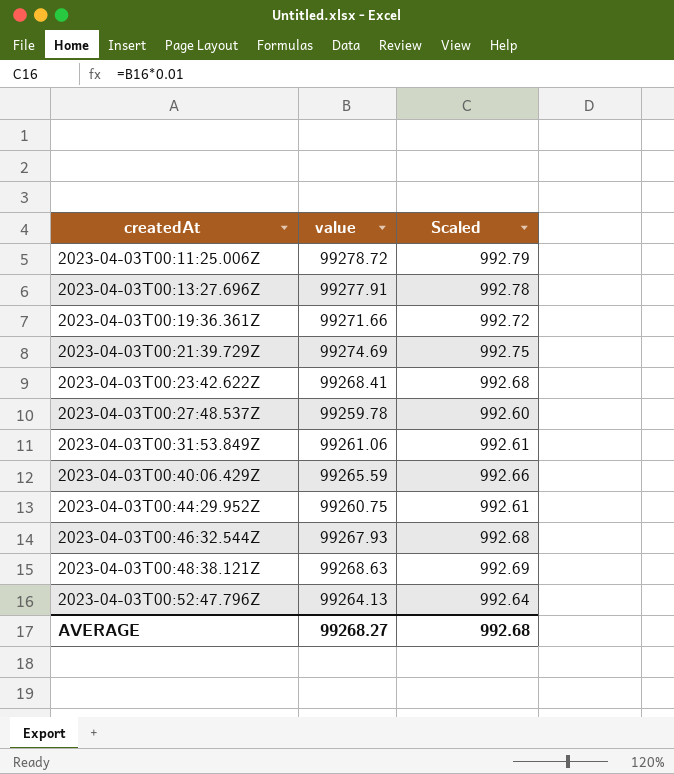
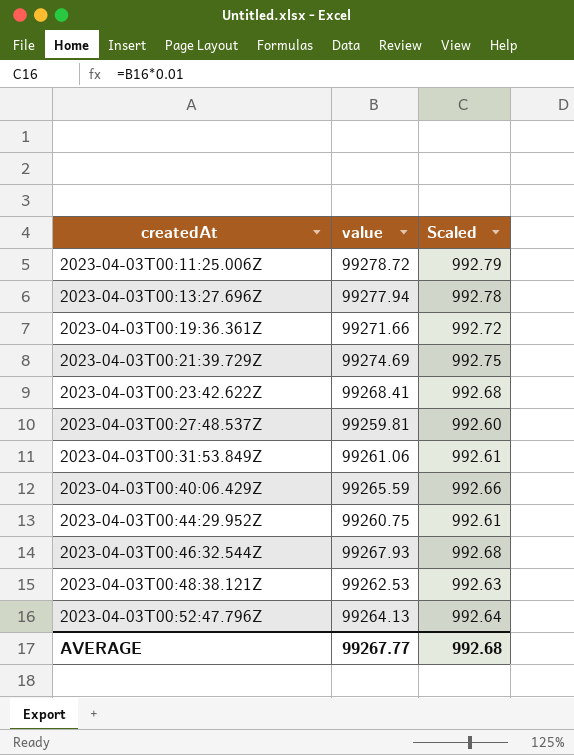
2023-04-03T00:13:27.696Z | value: 99277.91 -> 99277.94
2023-04-03T00:27:48.537Z | value: 99259.78 -> 99259.81
2023-04-03T00:48:38.121Z | value: 99268.63 -> 99262.53
2023-04-03T00:48:38.121Z | Scaled: 992.69 -> 992.63
AVERAGE | value: 99268.27 -> 99267.77

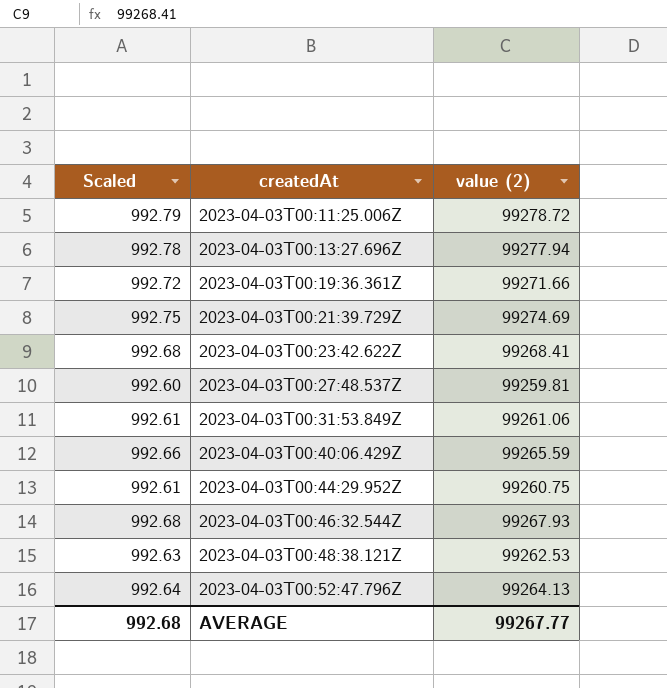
column Scaled | position: 3 -> 1
column name: value -> value (2)

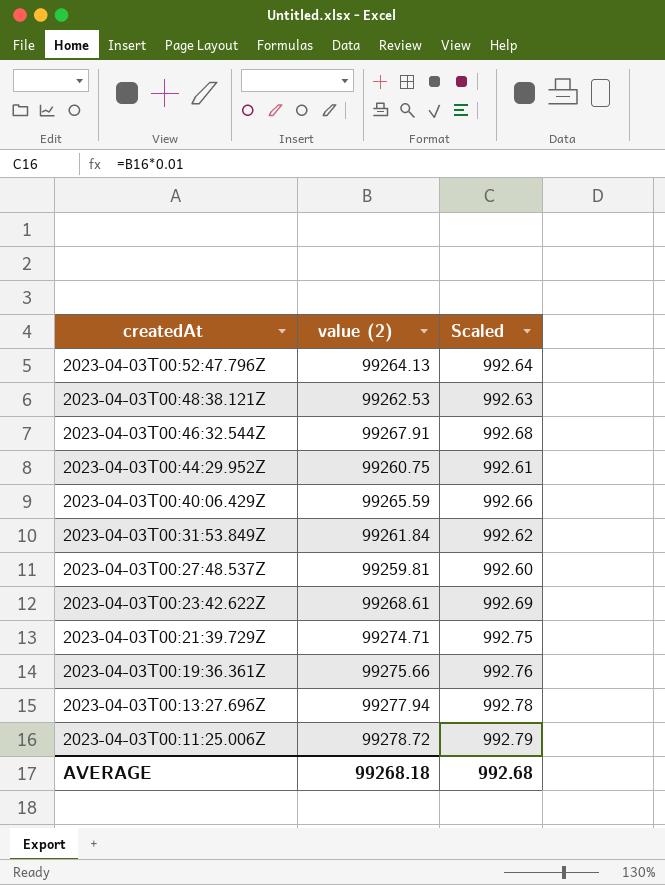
row order: createdAt ascending -> createdAt descending
column Scaled | position: 1 -> 3
2023-04-03T00:46:32.544Z | value (2): 99267.93 -> 99267.91
2023-04-03T00:31:53.849Z | value (2): 99261.06 -> 99261.84
2023-04-03T00:31:53.849Z | Scaled: 992.61 -> 992.62
2023-04-03T00:23:42.622Z | value (2): 99268.41 -> 99268.61
2023-04-03T00:23:42.622Z | Scaled: 992.68 -> 992.69
2023-04-03T00:21:39.729Z | value (2): 99274.69 -> 99274.71
2023-04-03T00:19:36.361Z | value (2): 99271.66 -> 99275.66
2023-04-03T00:19:36.361Z | Scaled: 992.72 -> 992.76
AVERAGE | value (2): 99267.77 -> 99268.18

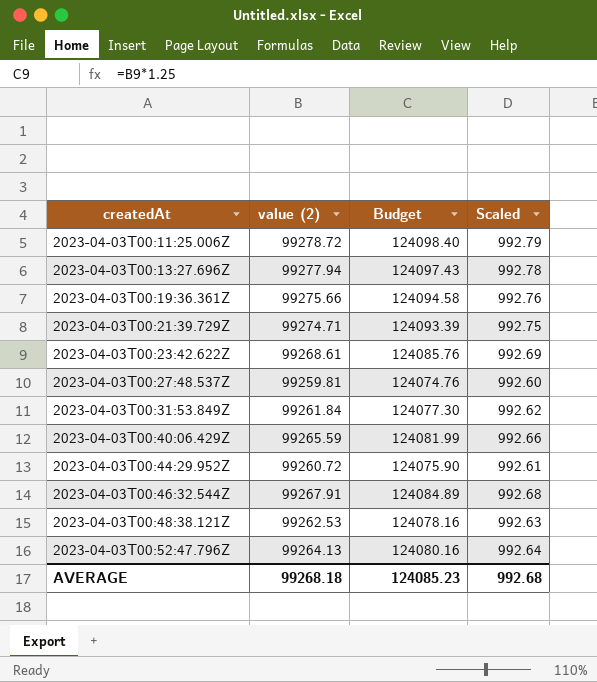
row order: createdAt descending -> createdAt ascending
column Budget | formula: none -> [value (2)] * 1.25
2023-04-03T00:44:29.952Z | value (2): 99260.75 -> 99260.72

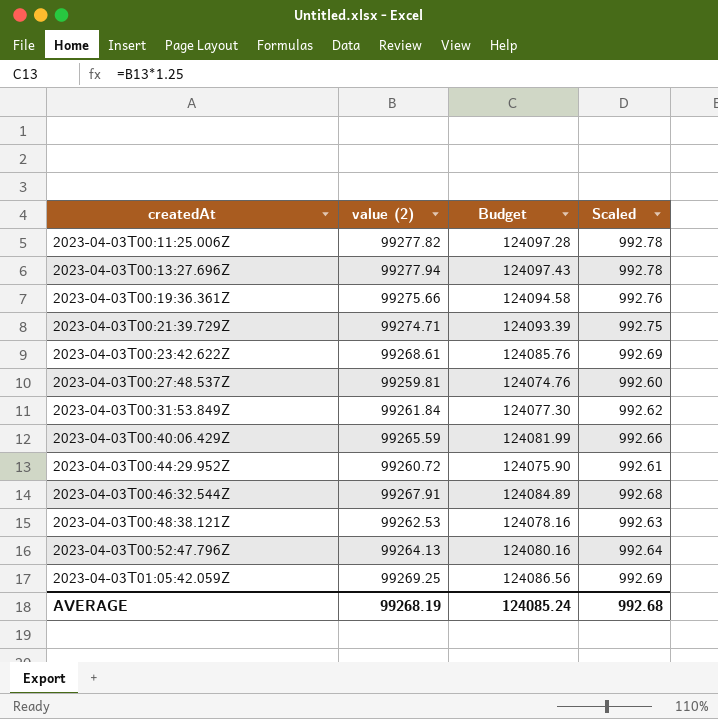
2023-04-03T00:11:25.006Z | value (2): 99278.72 -> 99277.82
2023-04-03T00:11:25.006Z | Budget: 124098.40 -> 124097.28
2023-04-03T00:11:25.006Z | Scaled: 992.79 -> 992.78
row 2023-04-03T01:05:42.059Z: none -> 99269.25 | 124086.56 | 992.69
AVERAGE | value (2): 99268.18 -> 99268.19
AVERAGE | Budget: 124085.23 -> 124085.24

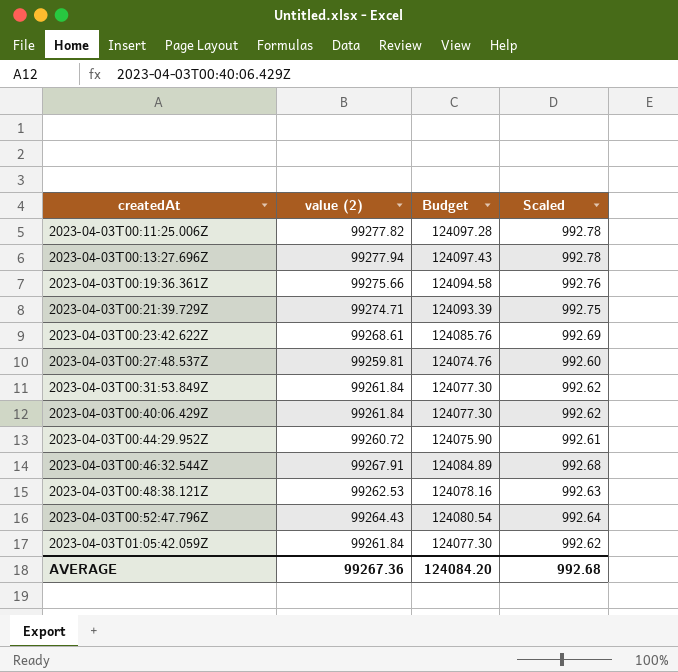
2023-04-03T00:40:06.429Z | value (2): 99265.59 -> 99261.84
2023-04-03T00:40:06.429Z | Budget: 124081.99 -> 124077.30
2023-04-03T00:40:06.429Z | Scaled: 992.66 -> 992.62
2023-04-03T00:52:47.796Z | value (2): 99264.13 -> 99264.43
2023-04-03T00:52:47.796Z | Budget: 124080.16 -> 124080.54
2023-04-03T01:05:42.059Z | value (2): 99269.25 -> 99261.84
2023-04-03T01:05:42.059Z | Budget: 124086.56 -> 124077.30
2023-04-03T01:05:42.059Z | Scaled: 992.69 -> 992.62
AVERAGE | value (2): 99268.19 -> 99267.36
AVERAGE | Budget: 124085.24 -> 124084.20

